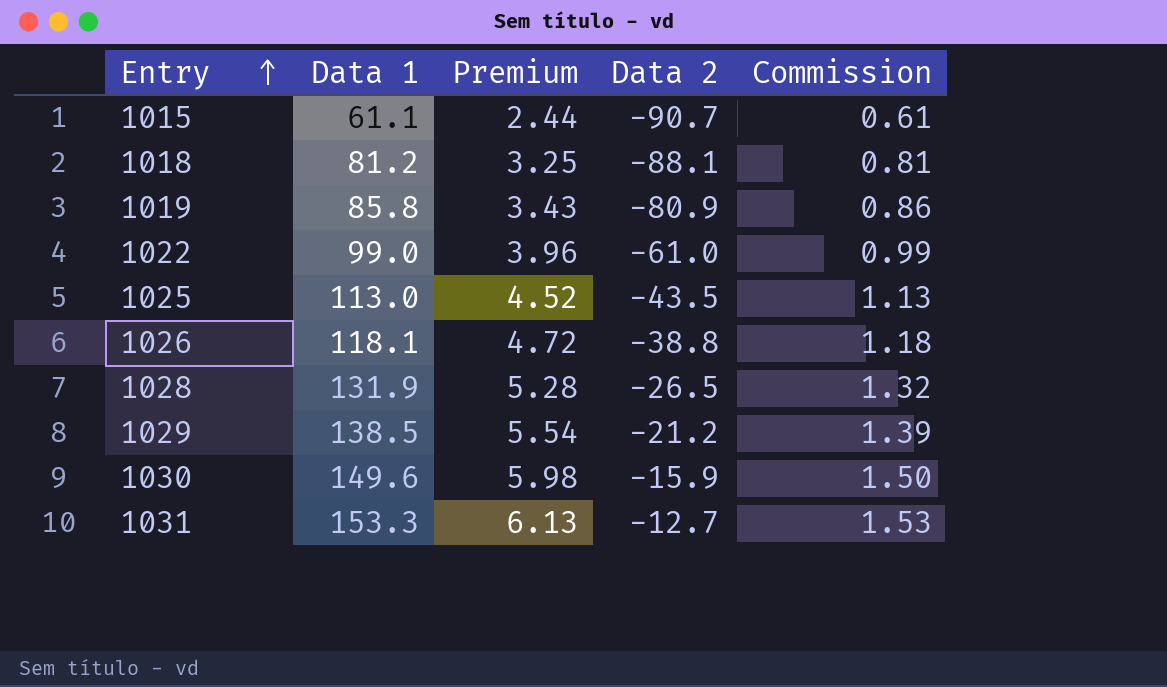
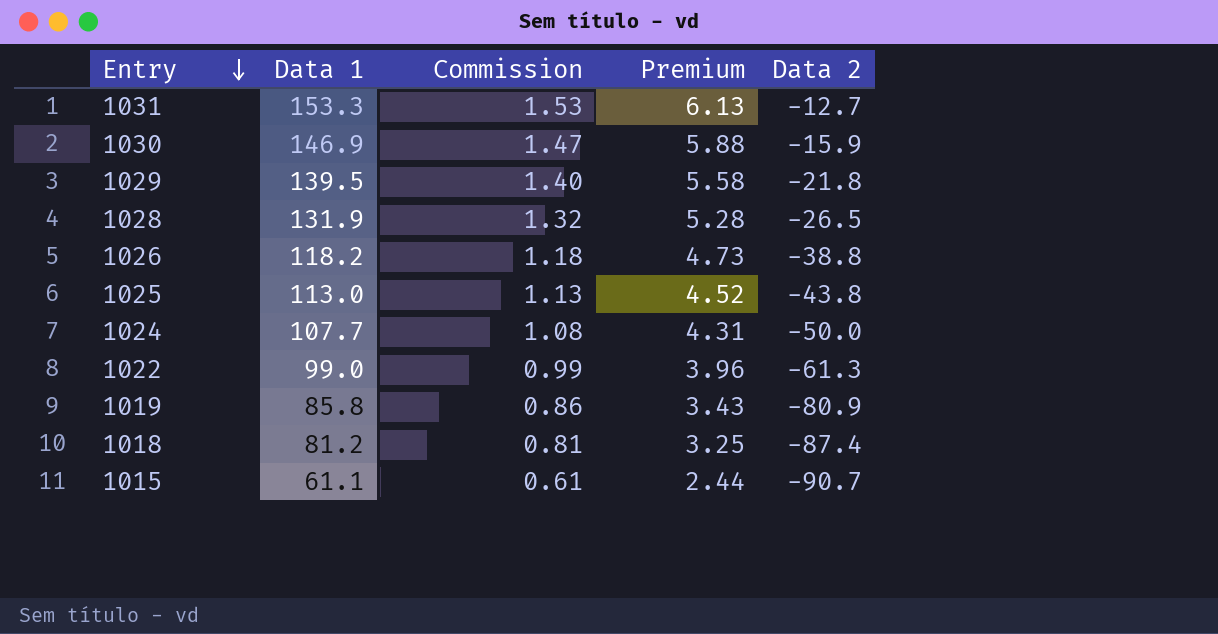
row order: Entry ascending -> Entry descending
column Commission | position: 5 -> 3
1030 | Data 1: 149.6 -> 146.9
1030 | Commission: 1.50 -> 1.47
1030 | Premium: 5.98 -> 5.88
1029 | Data 1: 138.5 -> 139.5
1029 | Commission: 1.39 -> 1.40
1029 | Premium: 5.54 -> 5.58
1029 | Data 2: -21.2 -> -21.8
1026 | Data 1: 118.1 -> 118.2
1026 | Premium: 4.72 -> 4.73
1025 | Data 2: -43.5 -> -43.8
row 1024: none -> 107.7 | 1.08 | 4.31 | -50.0
1022 | Data 2: -61.0 -> -61.3
1018 | Data 2: -88.1 -> -87.4

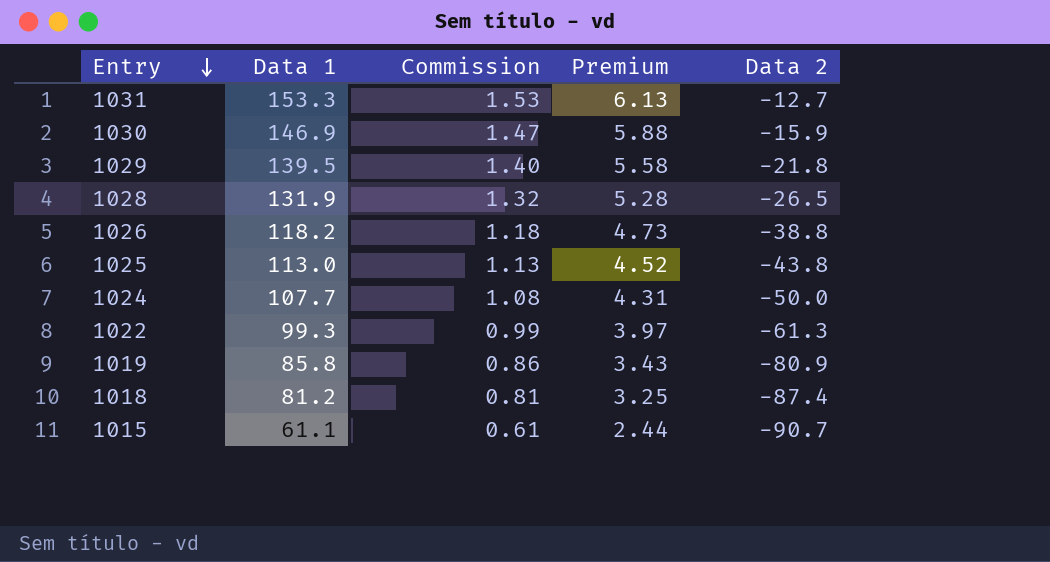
1022 | Data 1: 99.0 -> 99.3
1022 | Premium: 3.96 -> 3.97

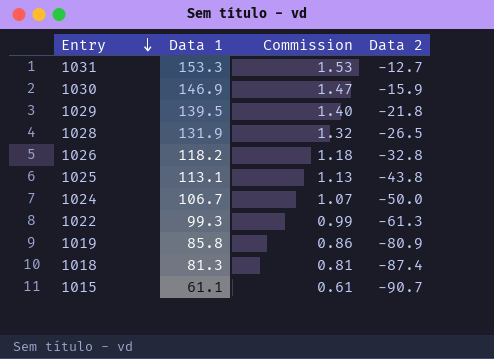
column Premium | formula: [Data 1] * 0.04 -> none
1026 | Data 2: -38.8 -> -32.8
1025 | Data 1: 113.0 -> 113.1
1024 | Data 1: 107.7 -> 106.7
1024 | Commission: 1.08 -> 1.07
1018 | Data 1: 81.2 -> 81.3

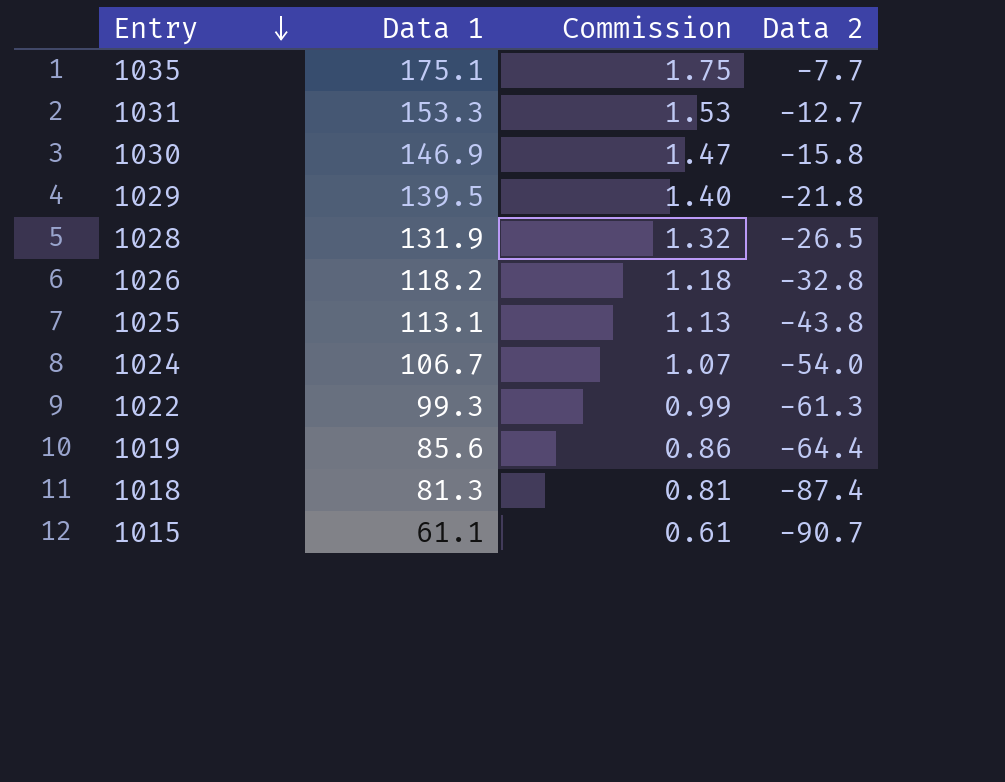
row 1035: none -> 175.1 | 1.75 | -7.7
1030 | Data 2: -15.9 -> -15.8
1024 | Data 2: -50.0 -> -54.0
1019 | Data 1: 85.8 -> 85.6
1019 | Data 2: -80.9 -> -64.4

